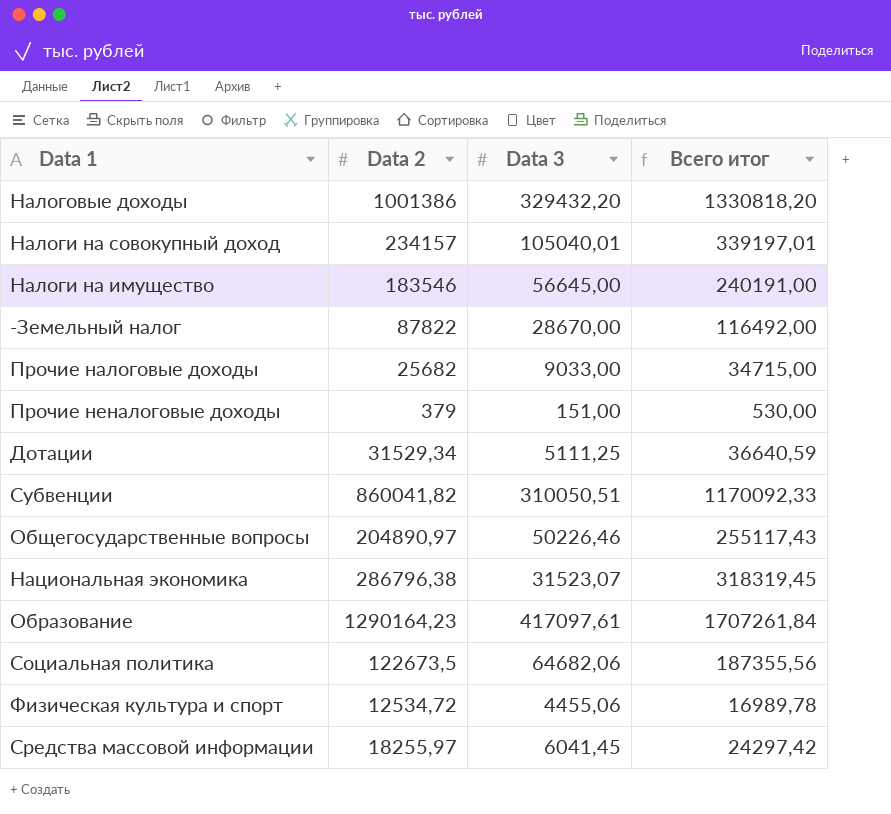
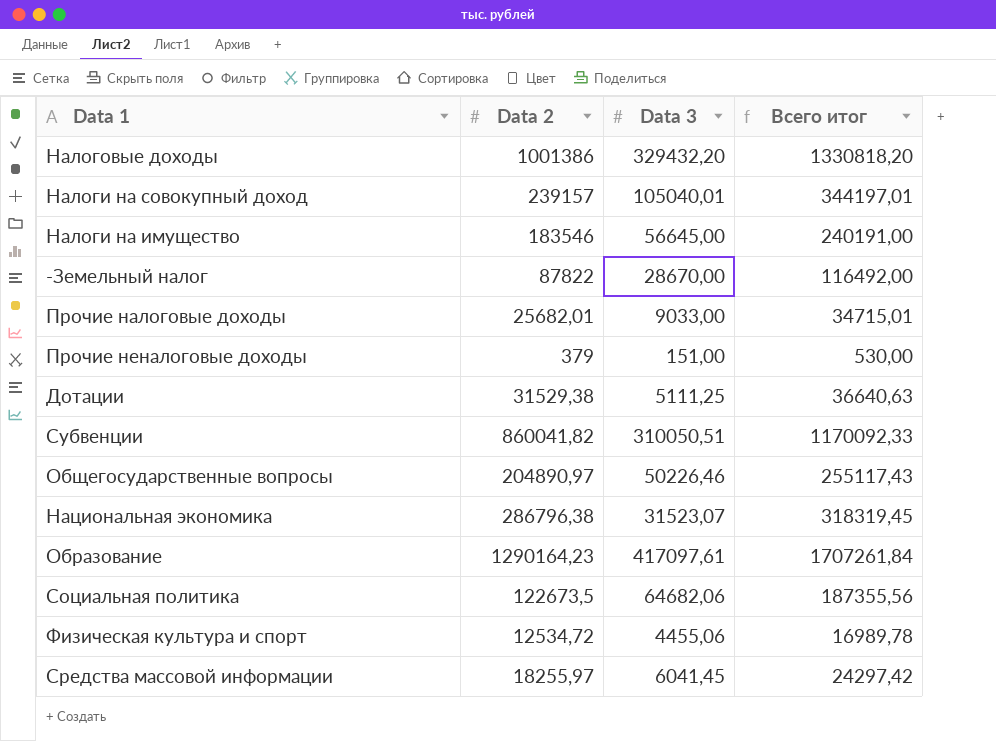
Налоги на совокупный доход | Data 2: 234157 -> 239157
Налоги на совокупный доход | Всего итог: 339197,01 -> 344197,01
Прочие налоговые доходы | Data 2: 25682 -> 25682,01
Прочие налоговые доходы | Всего итог: 34715,00 -> 34715,01
Дотации | Data 2: 31529,34 -> 31529,38
Дотации | Всего итог: 36640,59 -> 36640,63

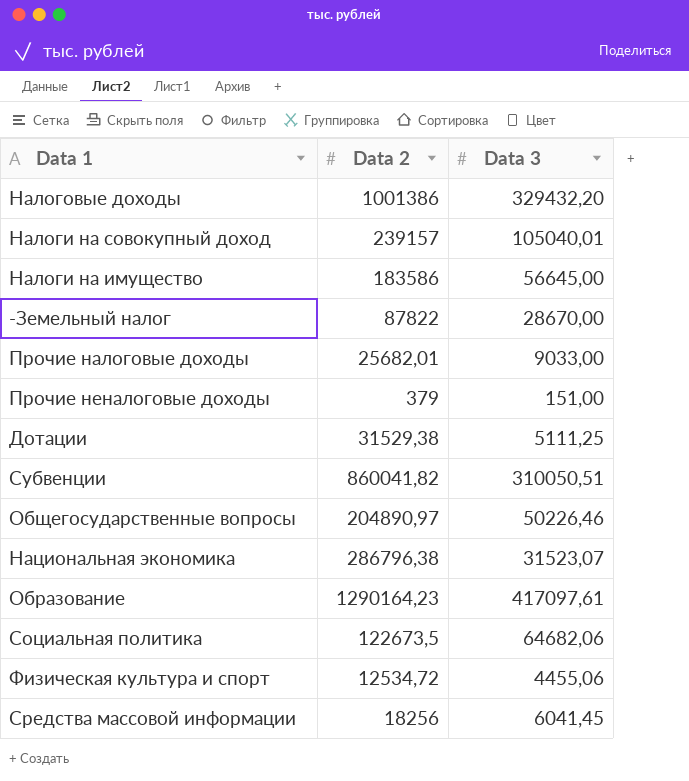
column Всего итог | formula: [Data 2] + [Data 3] -> none
Налоги на имущество | Data 2: 183546 -> 183586
Средства массовой информации | Data 2: 18255,97 -> 18256

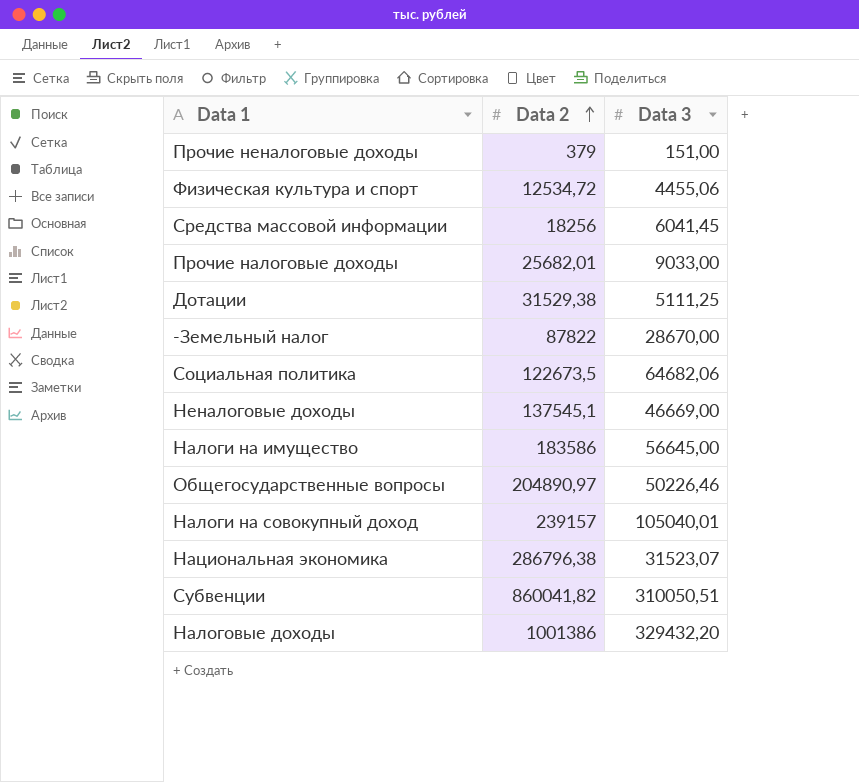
row order: none -> Data 2 ascending
row Образование: 1290164,23 | 417097,61 -> none
row Неналоговые доходы: none -> 137545,1 | 46669,00

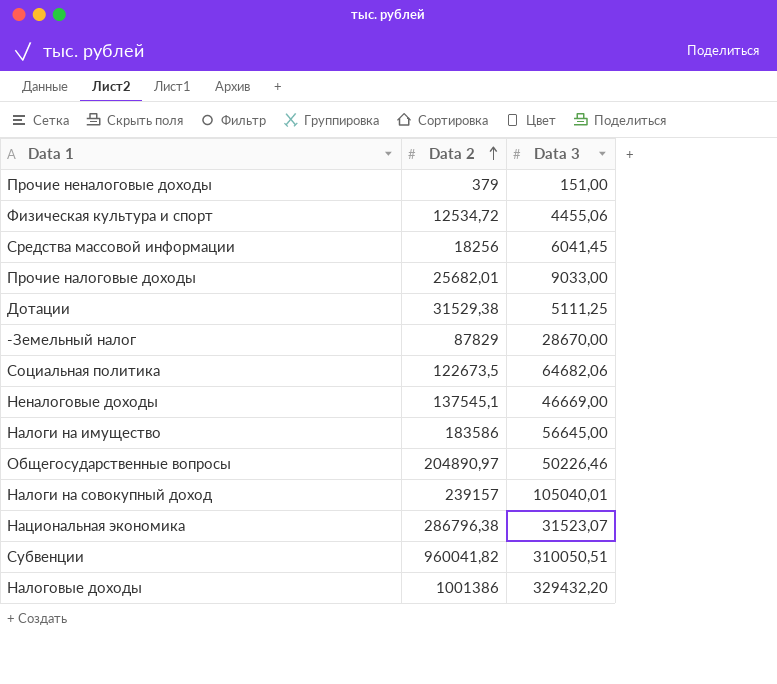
-Земельный налог | Data 2: 87822 -> 87829
Субвенции | Data 2: 860041,82 -> 960041,82

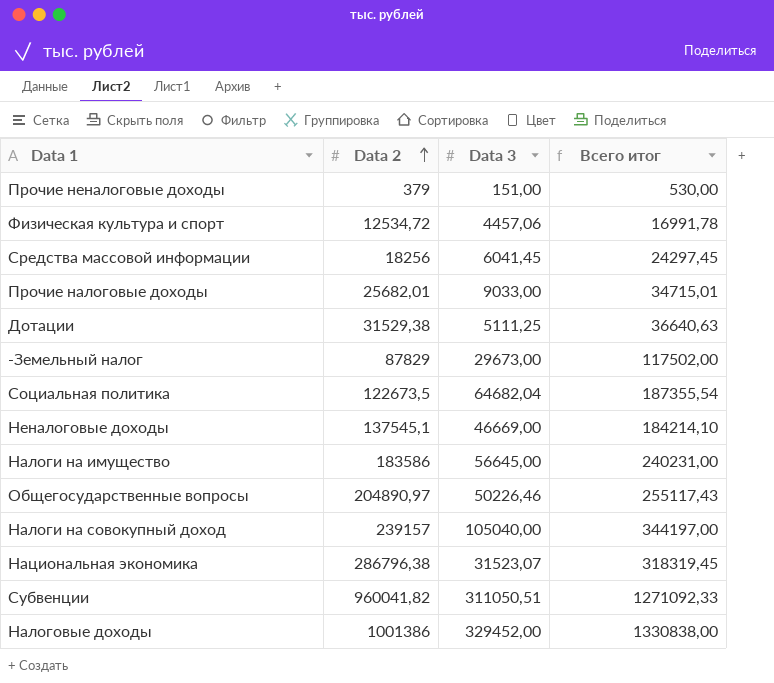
column Всего итог | formula: none -> [Data 2] + [Data 3]
Физическая культура и спорт | Data 3: 4455,06 -> 4457,06
-Земельный налог | Data 3: 28670,00 -> 29673,00
Социальная политика | Data 3: 64682,06 -> 64682,04
Налоги на совокупный доход | Data 3: 105040,01 -> 105040,00
Субвенции | Data 3: 310050,51 -> 311050,51
Налоговые доходы | Data 3: 329432,20 -> 329452,00

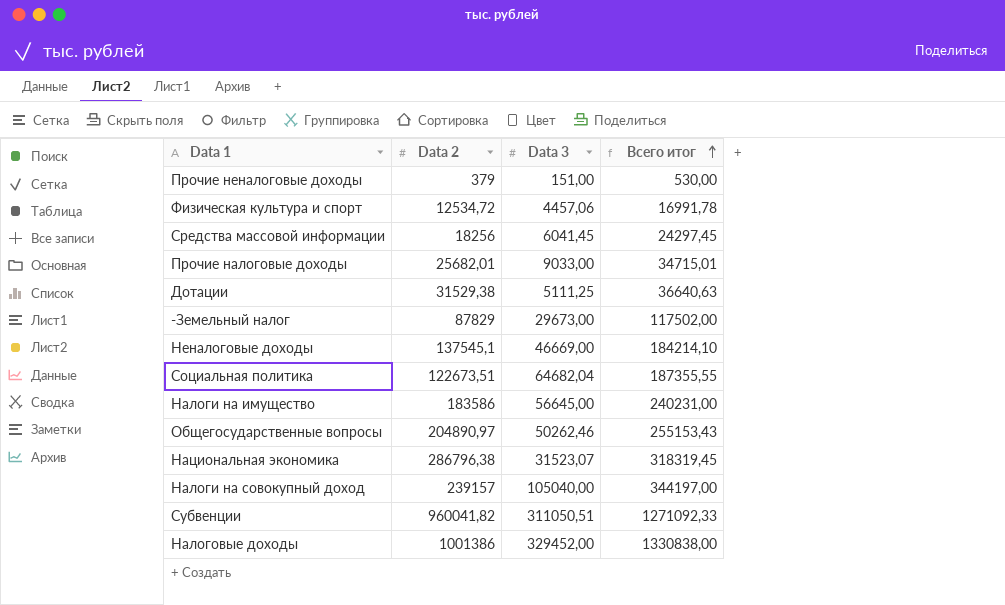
row order: Data 2 ascending -> Всего итог ascending
Социальная политика | Data 2: 122673,5 -> 122673,51
Социальная политика | Всего итог: 187355,54 -> 187355,55
Общегосударственные вопросы | Data 3: 50226,46 -> 50262,46
Общегосударственные вопросы | Всего итог: 255117,43 -> 255153,43

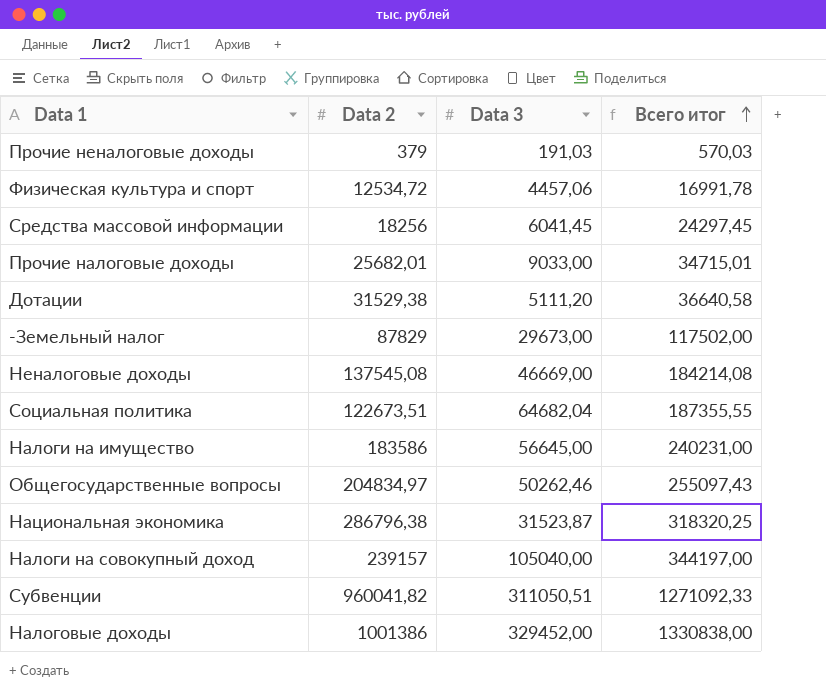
Прочие неналоговые доходы | Data 3: 151,00 -> 191,03
Прочие неналоговые доходы | Всего итог: 530,00 -> 570,03
Дотации | Data 3: 5111,25 -> 5111,20
Дотации | Всего итог: 36640,63 -> 36640,58
Неналоговые доходы | Data 2: 137545,1 -> 137545,08
Неналоговые доходы | Всего итог: 184214,10 -> 184214,08
Общегосударственные вопросы | Data 2: 204890,97 -> 204834,97
Общегосударственные вопросы | Всего итог: 255153,43 -> 255097,43
Национальная экономика | Data 3: 31523,07 -> 31523,87
Национальная экономика | Всего итог: 318319,45 -> 318320,25

